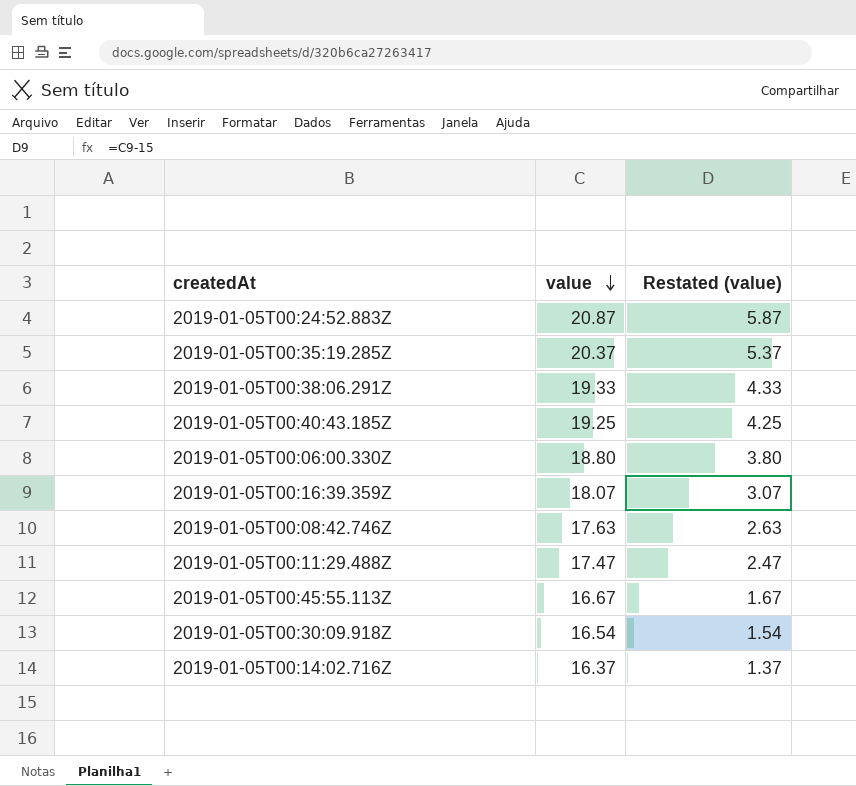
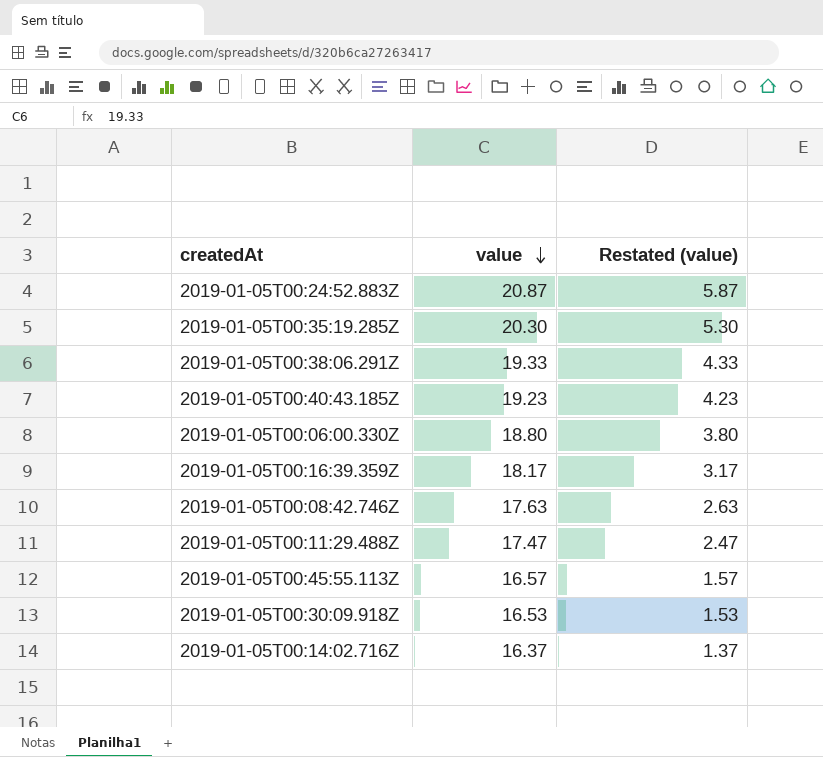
2019-01-05T00:35:19.285Z | value: 20.37 -> 20.30
2019-01-05T00:35:19.285Z | Restated (value): 5.37 -> 5.30
2019-01-05T00:40:43.185Z | value: 19.25 -> 19.23
2019-01-05T00:40:43.185Z | Restated (value): 4.25 -> 4.23
2019-01-05T00:16:39.359Z | value: 18.07 -> 18.17
2019-01-05T00:16:39.359Z | Restated (value): 3.07 -> 3.17
2019-01-05T00:45:55.113Z | value: 16.67 -> 16.57
2019-01-05T00:45:55.113Z | Restated (value): 1.67 -> 1.57
2019-01-05T00:30:09.918Z | value: 16.54 -> 16.53
2019-01-05T00:30:09.918Z | Restated (value): 1.54 -> 1.53

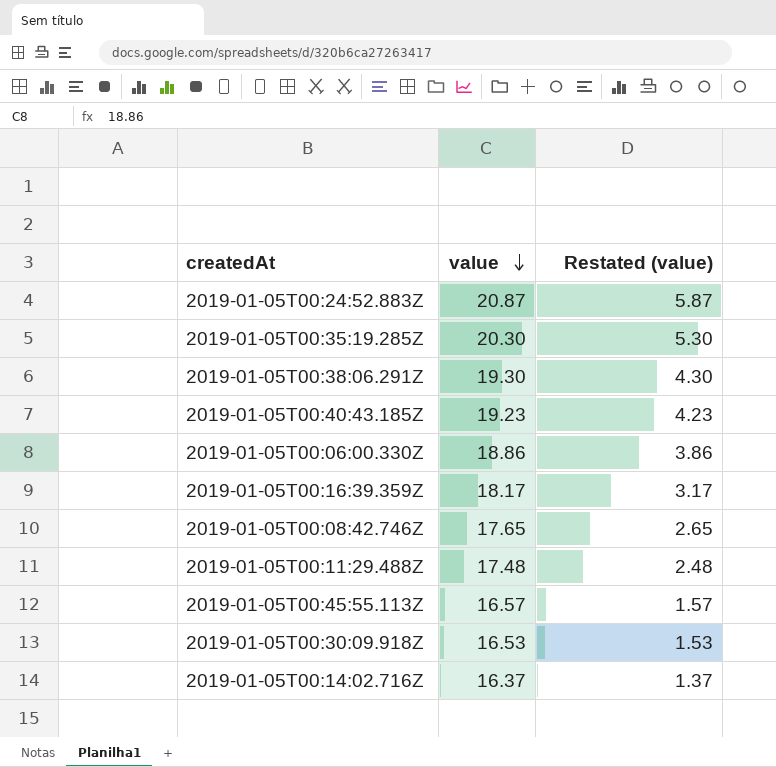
2019-01-05T00:38:06.291Z | value: 19.33 -> 19.30
2019-01-05T00:38:06.291Z | Restated (value): 4.33 -> 4.30
2019-01-05T00:06:00.330Z | value: 18.80 -> 18.86
2019-01-05T00:06:00.330Z | Restated (value): 3.80 -> 3.86
2019-01-05T00:08:42.746Z | value: 17.63 -> 17.65
2019-01-05T00:08:42.746Z | Restated (value): 2.63 -> 2.65
2019-01-05T00:11:29.488Z | value: 17.47 -> 17.48
2019-01-05T00:11:29.488Z | Restated (value): 2.47 -> 2.48

